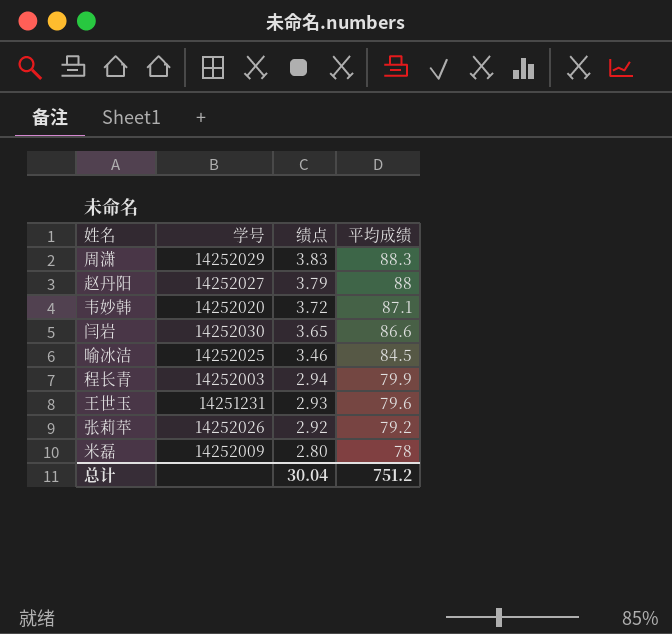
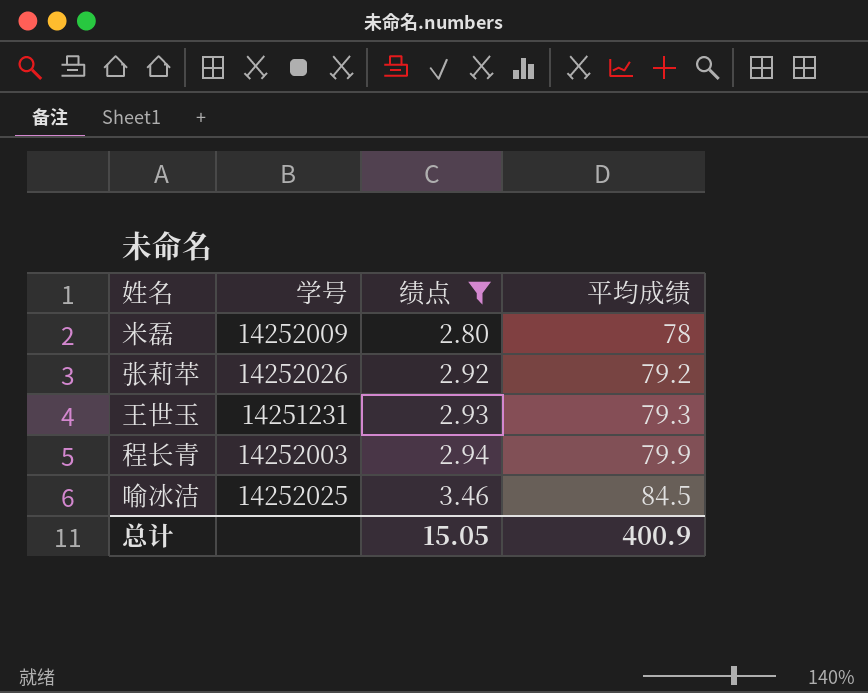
filter: none -> 绩点 <= 3.46
row order: 绩点 descending -> 绩点 ascending
王世玉 | 平均成绩: 79.6 -> 79.3
总计 | 绩点: 30.04 -> 15.05
总计 | 平均成绩: 751.2 -> 400.9

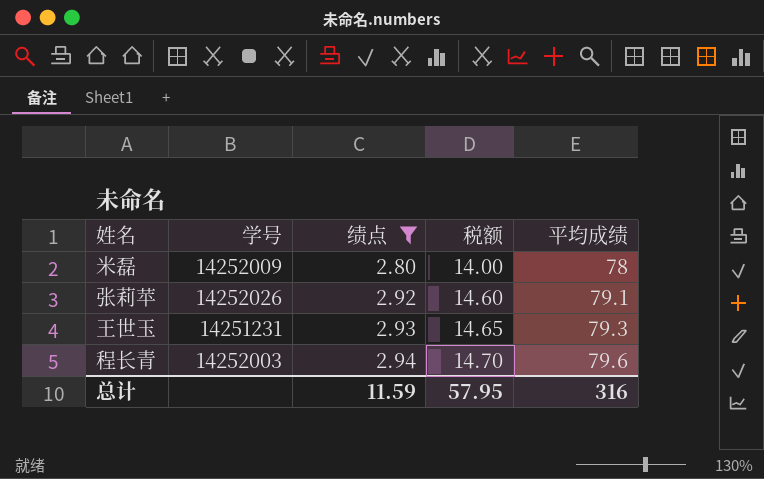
column 税额 | formula: none -> [绩点] * 5
row 喻冰洁: 14252025 | 3.46 | 84.5 -> none
张莉苹 | 平均成绩: 79.2 -> 79.1
程长青 | 平均成绩: 79.9 -> 79.6
总计 | 绩点: 15.05 -> 11.59
总计 | 平均成绩: 400.9 -> 316

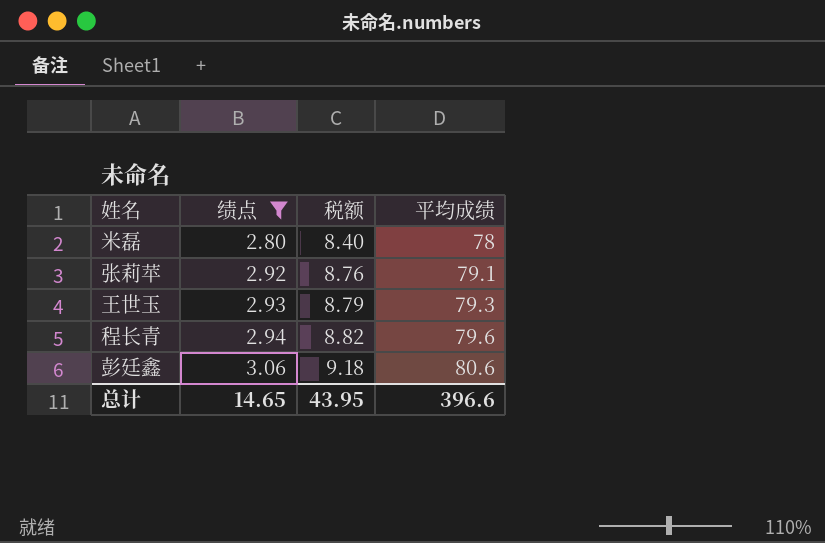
column 学号 | position: 2 -> none
column 税额 | formula: [绩点] * 5 -> [绩点] * 3
row 彭廷鑫: none -> 3.06 | 9.18 | 80.6
总计 | 绩点: 11.59 -> 14.65
总计 | 税额: 57.95 -> 43.95
总计 | 平均成绩: 316 -> 396.6

